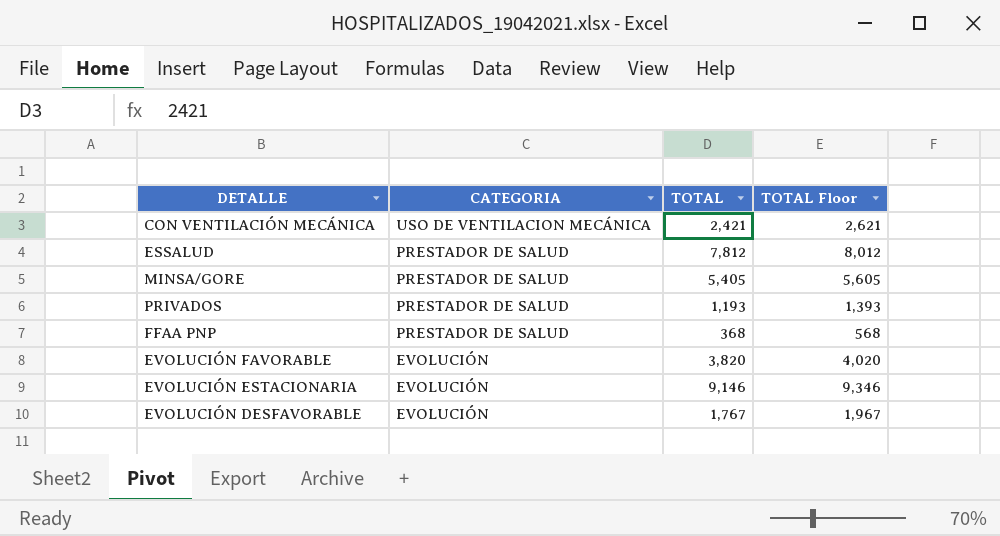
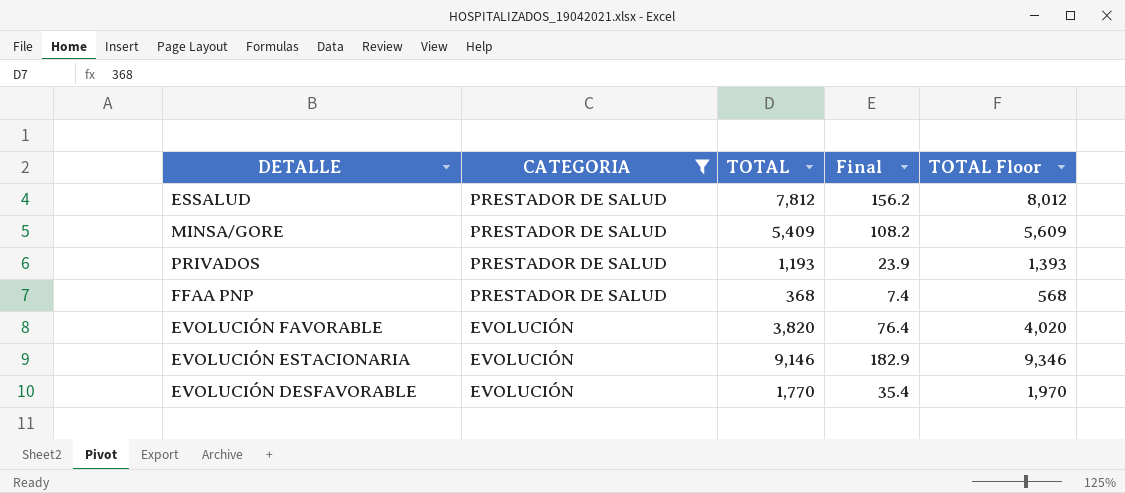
filter: none -> CATEGORIA != USO DE VENTILACION MECÁNICA
column Final | formula: none -> [TOTAL] * 0.02
MINSA/GORE | TOTAL: 5,405 -> 5,409
MINSA/GORE | TOTAL Floor: 5,605 -> 5,609
EVOLUCIÓN DESFAVORABLE | TOTAL: 1,767 -> 1,770
EVOLUCIÓN DESFAVORABLE | TOTAL Floor: 1,967 -> 1,970

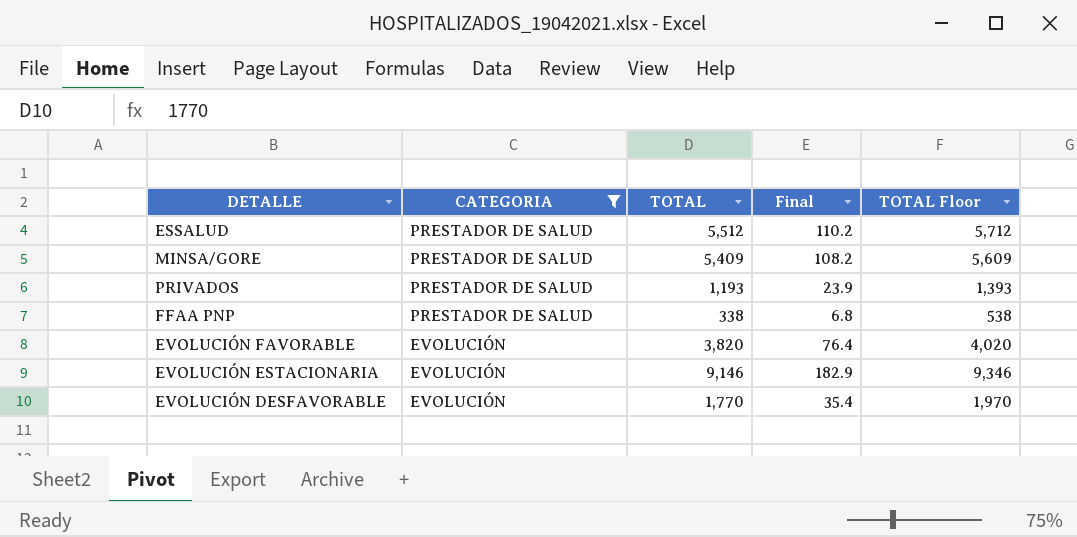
ESSALUD | TOTAL: 7,812 -> 5,512
ESSALUD | Final: 156.2 -> 110.2
ESSALUD | TOTAL Floor: 8,012 -> 5,712
FFAA PNP | TOTAL: 368 -> 338
FFAA PNP | Final: 7.4 -> 6.8
FFAA PNP | TOTAL Floor: 568 -> 538

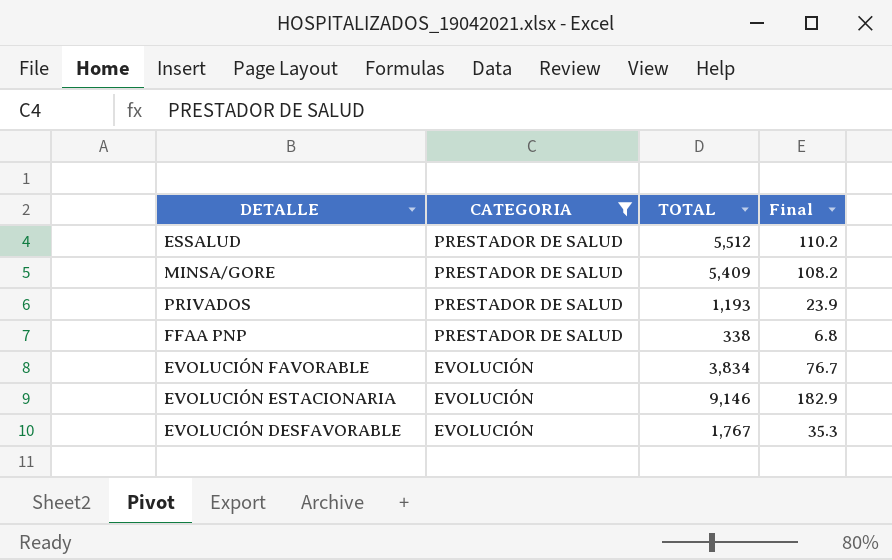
column TOTAL Floor | formula: [TOTAL] + 200 -> none
EVOLUCIÓN FAVORABLE | TOTAL: 3,820 -> 3,834
EVOLUCIÓN FAVORABLE | Final: 76.4 -> 76.7
EVOLUCIÓN DESFAVORABLE | TOTAL: 1,770 -> 1,767
EVOLUCIÓN DESFAVORABLE | Final: 35.4 -> 35.3

